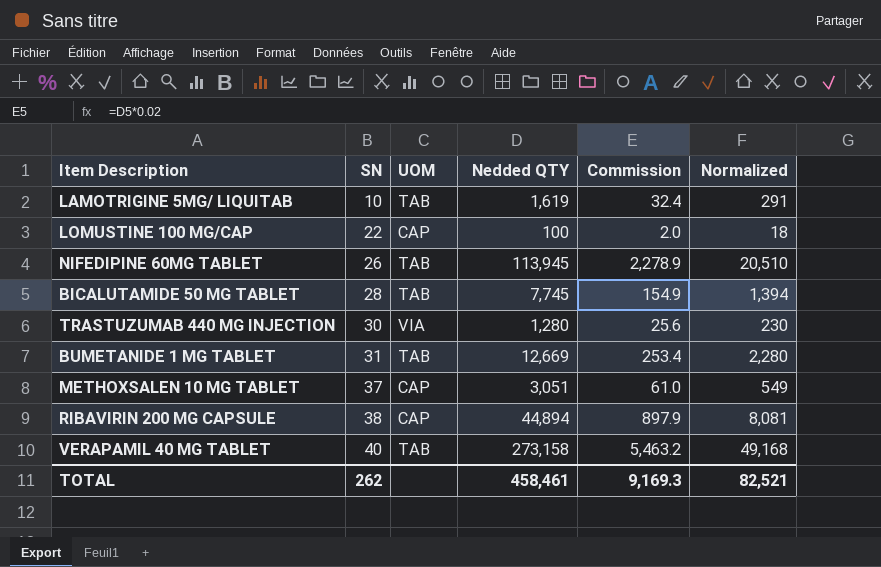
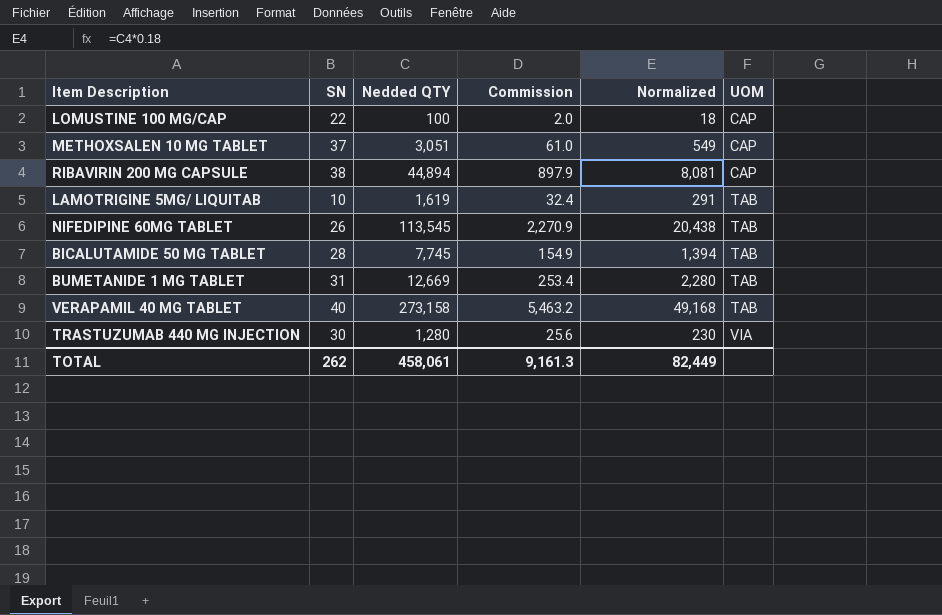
row order: SN ascending -> UOM ascending
column UOM | position: 3 -> 6
NIFEDIPINE 60MG TABLET | Nedded QTY: 113,945 -> 113,545
NIFEDIPINE 60MG TABLET | Commission: 2,278.9 -> 2,270.9
NIFEDIPINE 60MG TABLET | Normalized: 20,510 -> 20,438
TOTAL | Nedded QTY: 458,461 -> 458,061
TOTAL | Commission: 9,169.3 -> 9,161.3
TOTAL | Normalized: 82,521 -> 82,449

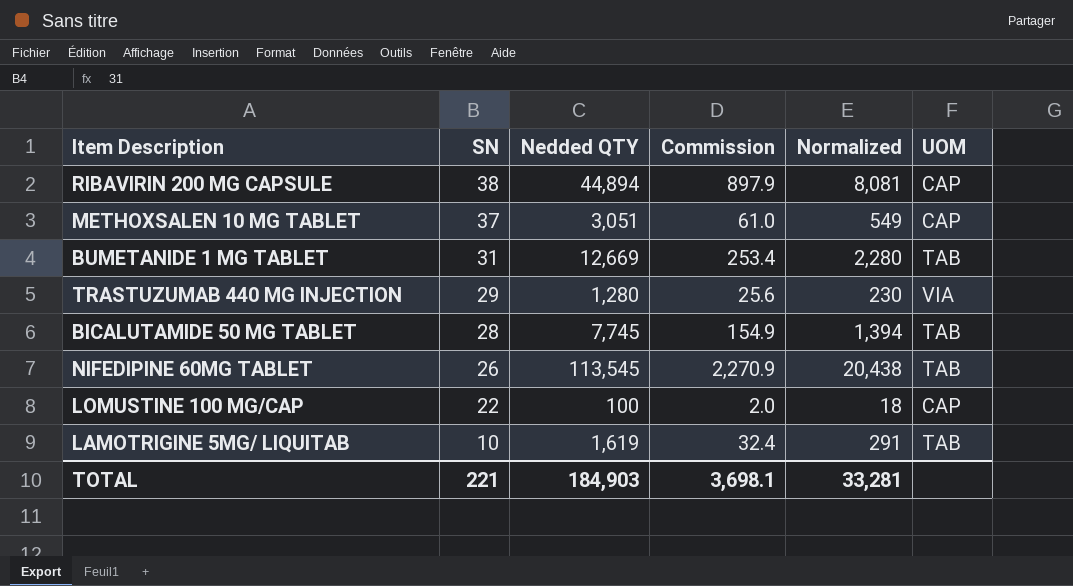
row order: UOM ascending -> SN descending
row VERAPAMIL 40 MG TABLET: 40 | 273,158 | 5,463.2 | 49,168 | TAB -> none
TRASTUZUMAB 440 MG INJECTION | SN: 30 -> 29
TOTAL | SN: 262 -> 221
TOTAL | Nedded QTY: 458,061 -> 184,903
TOTAL | Commission: 9,161.3 -> 3,698.1
TOTAL | Normalized: 82,449 -> 33,281

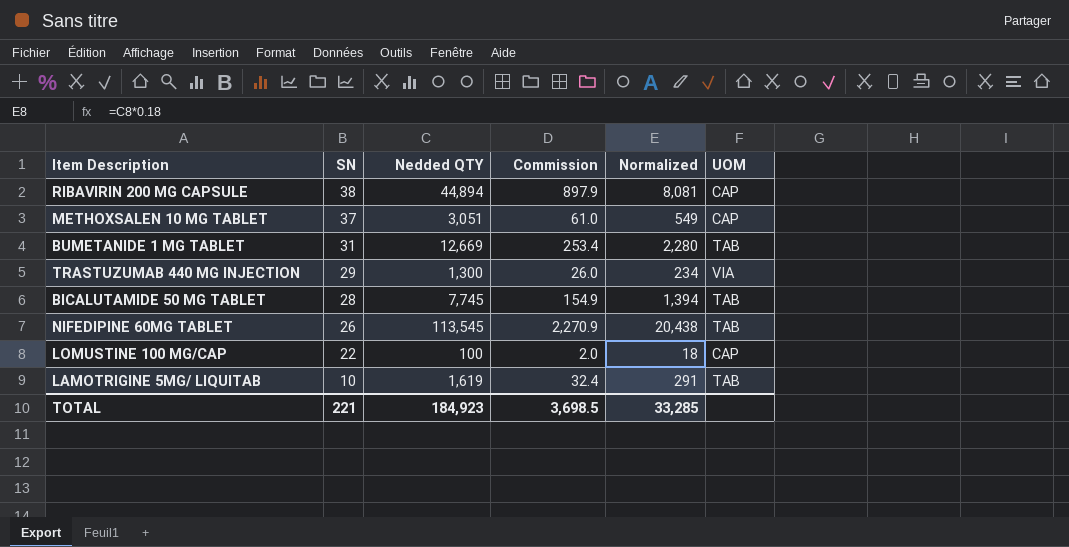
TRASTUZUMAB 440 MG INJECTION | Nedded QTY: 1,280 -> 1,300
TRASTUZUMAB 440 MG INJECTION | Commission: 25.6 -> 26.0
TRASTUZUMAB 440 MG INJECTION | Normalized: 230 -> 234
TOTAL | Nedded QTY: 184,903 -> 184,923
TOTAL | Commission: 3,698.1 -> 3,698.5
TOTAL | Normalized: 33,281 -> 33,285

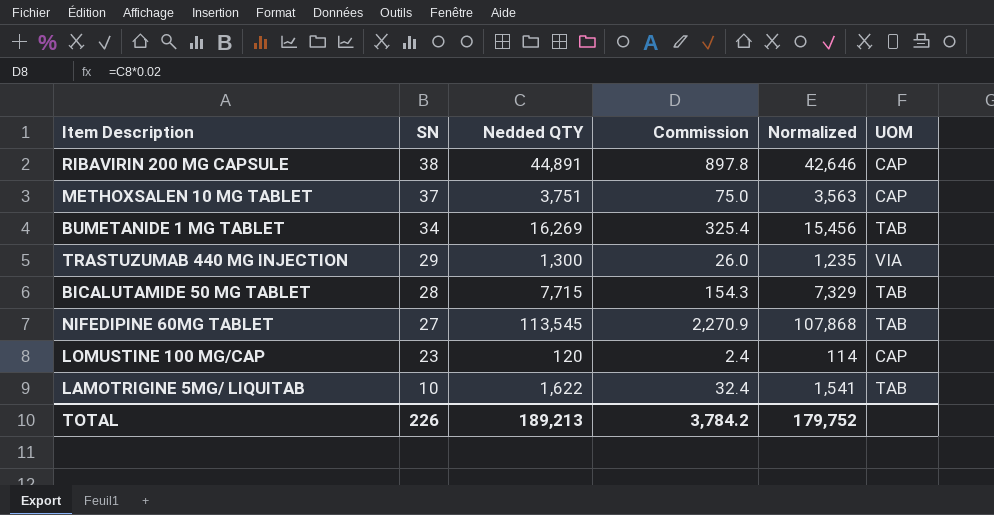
column Normalized | formula: [Nedded QTY] * 0.18 -> [Nedded QTY] * 0.95
RIBAVIRIN 200 MG CAPSULE | Nedded QTY: 44,894 -> 44,891
RIBAVIRIN 200 MG CAPSULE | Commission: 897.9 -> 897.8
METHOXSALEN 10 MG TABLET | Nedded QTY: 3,051 -> 3,751
METHOXSALEN 10 MG TABLET | Commission: 61.0 -> 75.0
BUMETANIDE 1 MG TABLET | SN: 31 -> 34
BUMETANIDE 1 MG TABLET | Nedded QTY: 12,669 -> 16,269
BUMETANIDE 1 MG TABLET | Commission: 253.4 -> 325.4
BICALUTAMIDE 50 MG TABLET | Nedded QTY: 7,745 -> 7,715
BICALUTAMIDE 50 MG TABLET | Commission: 154.9 -> 154.3
NIFEDIPINE 60MG TABLET | SN: 26 -> 27
LOMUSTINE 100 MG/CAP | SN: 22 -> 23
LOMUSTINE 100 MG/CAP | Nedded QTY: 100 -> 120
LOMUSTINE 100 MG/CAP | Commission: 2.0 -> 2.4
LAMOTRIGINE 5MG/ LIQUITAB | Nedded QTY: 1,619 -> 1,622
TOTAL | SN: 221 -> 226
TOTAL | Nedded QTY: 184,923 -> 189,213
TOTAL | Commission: 3,698.5 -> 3,784.2
TOTAL | Normalized: 33,285 -> 179,752

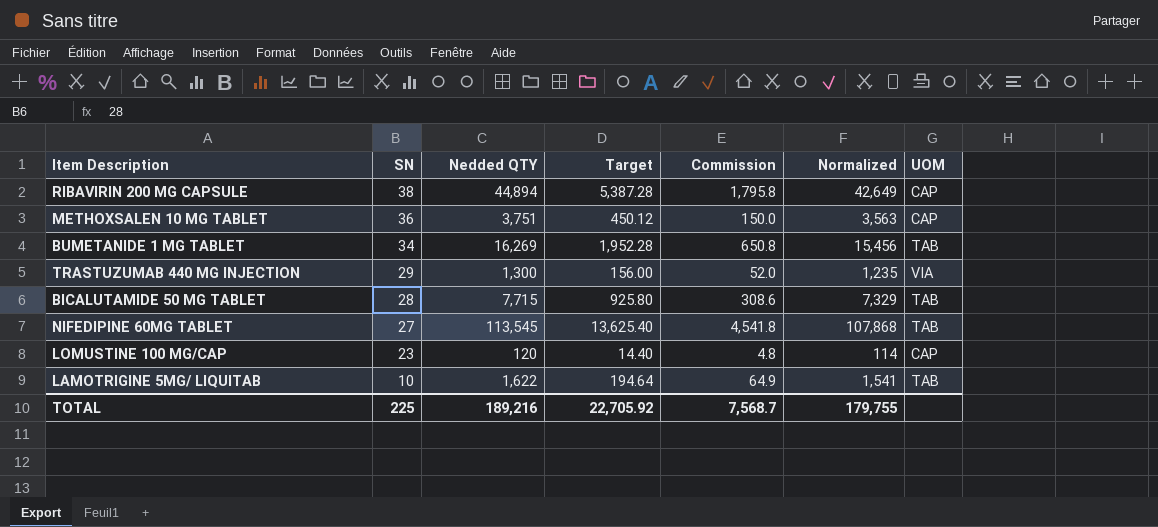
column Target | formula: none -> [Nedded QTY] * 0.12
column Commission | formula: [Nedded QTY] * 0.02 -> [Nedded QTY] * 0.04
RIBAVIRIN 200 MG CAPSULE | Nedded QTY: 44,891 -> 44,894
RIBAVIRIN 200 MG CAPSULE | Normalized: 42,646 -> 42,649
METHOXSALEN 10 MG TABLET | SN: 37 -> 36
TOTAL | SN: 226 -> 225
TOTAL | Nedded QTY: 189,213 -> 189,216
TOTAL | Commission: 3,784.2 -> 7,568.7
TOTAL | Normalized: 179,752 -> 179,755

